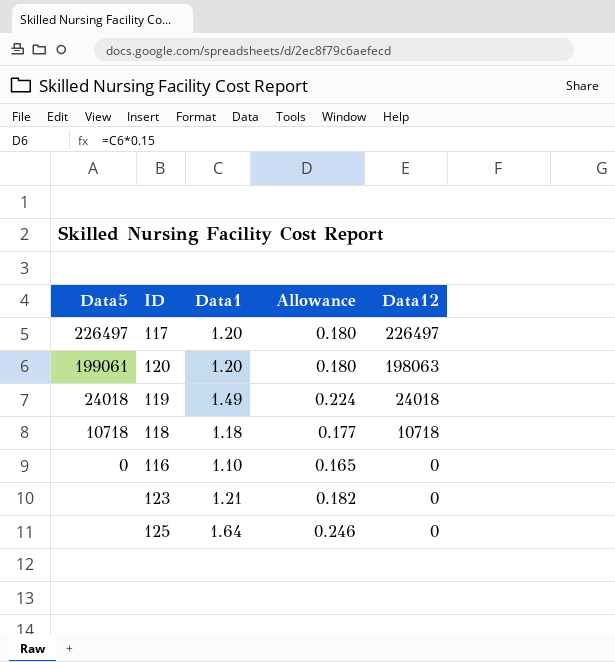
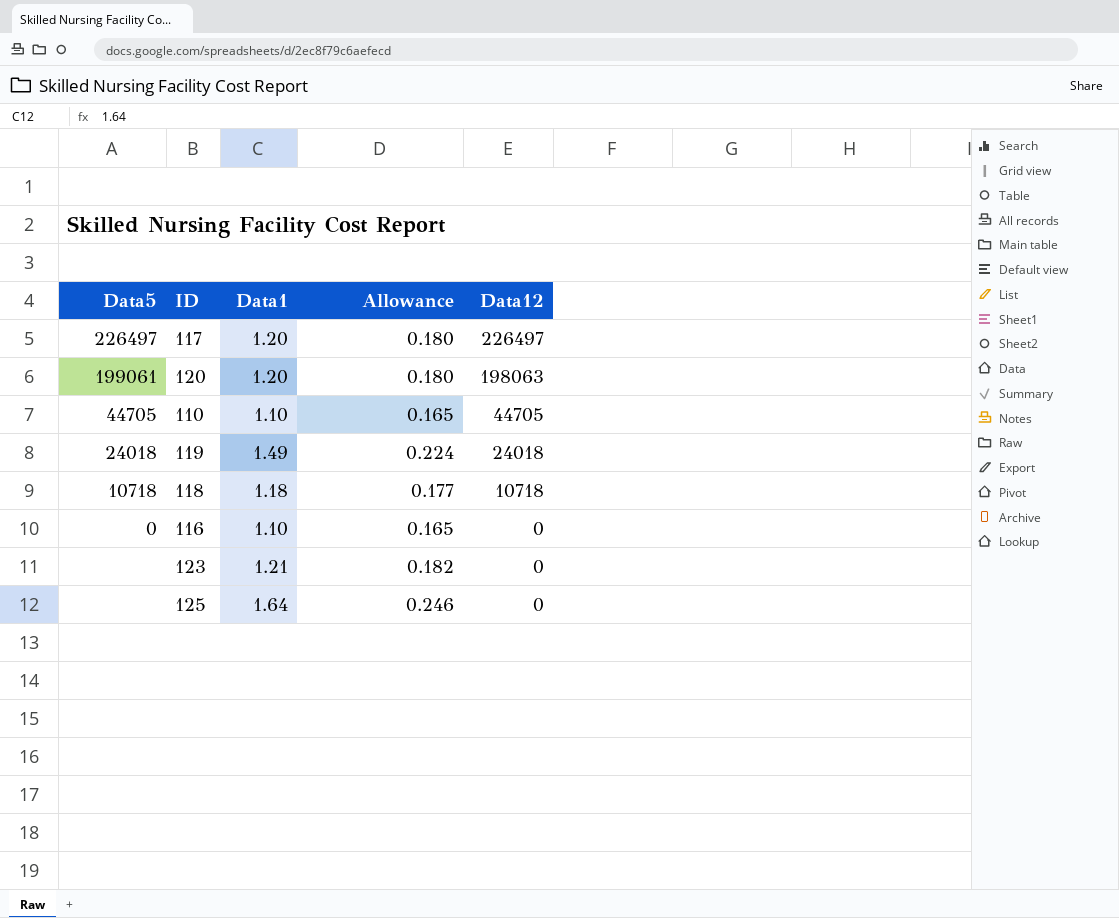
row 110: none -> 44705 | 1.10 | 0.165 | 44705

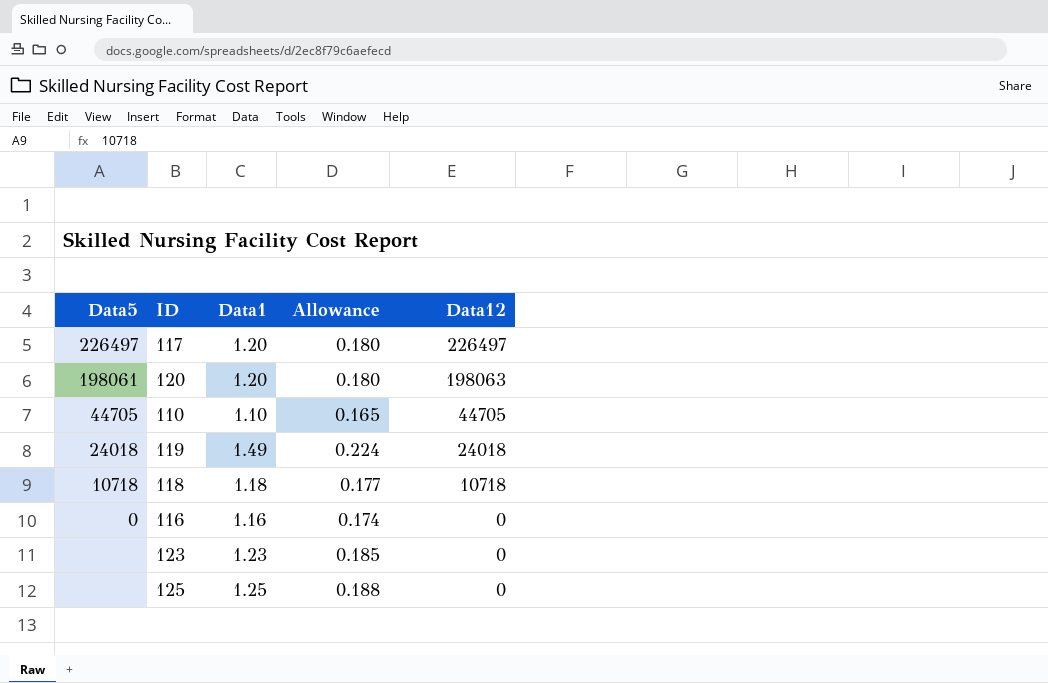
120 | Data5: 199061 -> 198061
116 | Data1: 1.10 -> 1.16
116 | Allowance: 0.165 -> 0.174
123 | Data1: 1.21 -> 1.23
123 | Allowance: 0.182 -> 0.185
125 | Data1: 1.64 -> 1.25
125 | Allowance: 0.246 -> 0.188

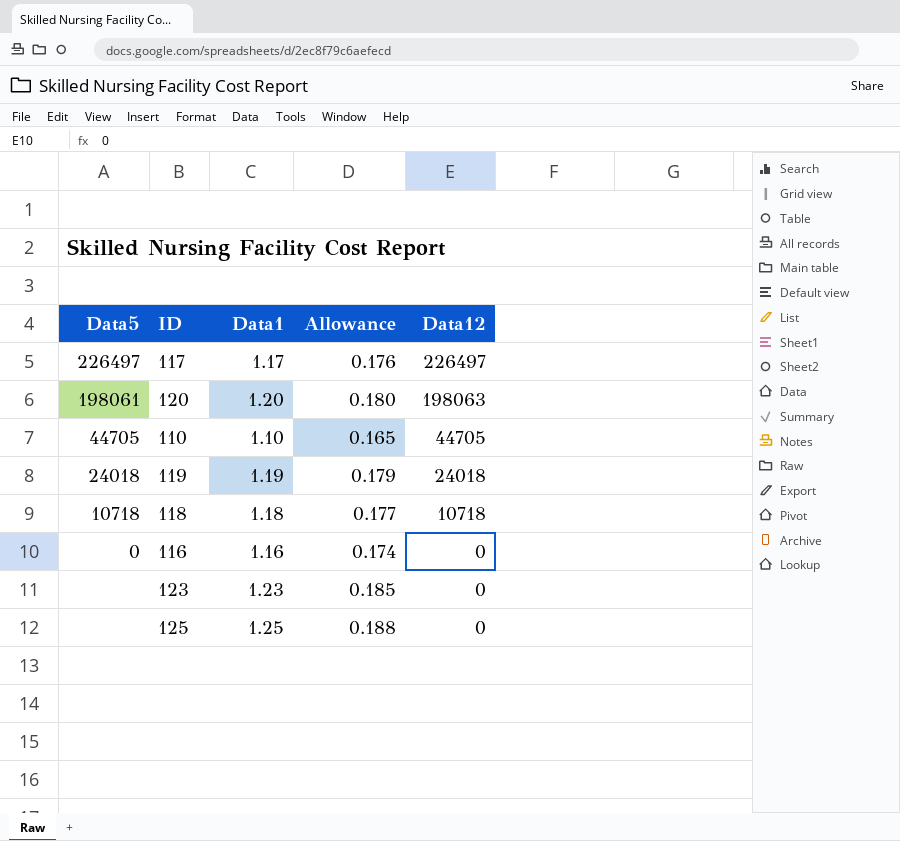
117 | Data1: 1.20 -> 1.17
117 | Allowance: 0.180 -> 0.176
119 | Data1: 1.49 -> 1.19
119 | Allowance: 0.224 -> 0.179

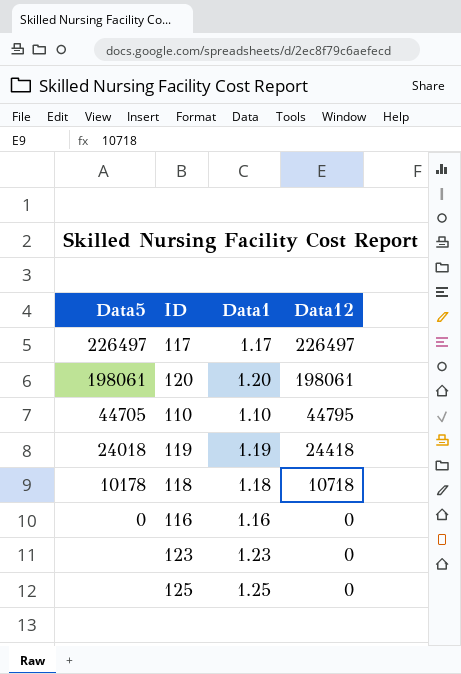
column Allowance | formula: [Data1] * 0.15 -> none
120 | Data12: 198063 -> 198061
110 | Data12: 44705 -> 44795
119 | Data12: 24018 -> 24418
118 | Data5: 10718 -> 10178

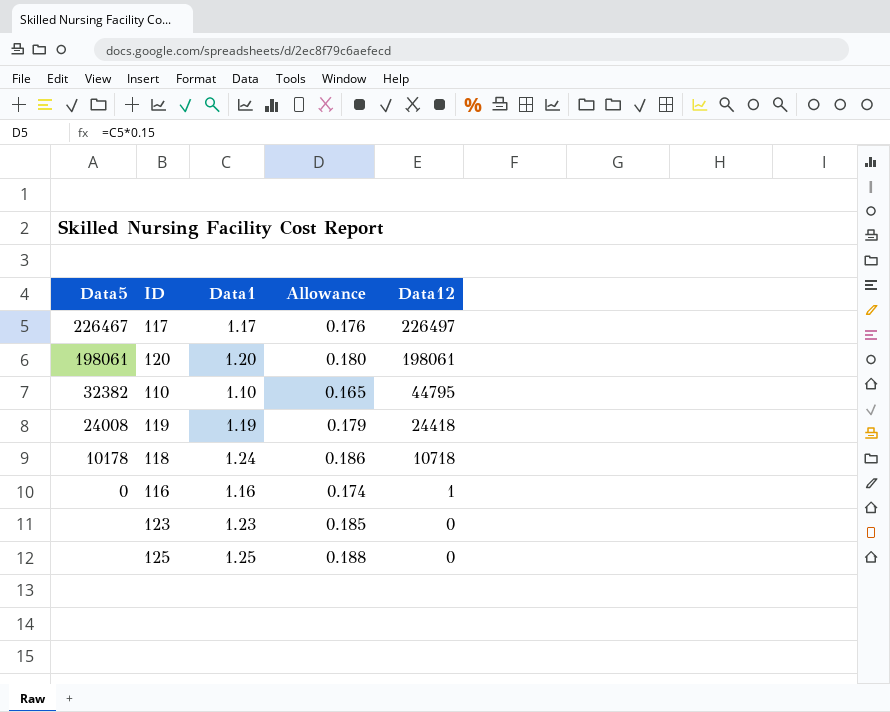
column Allowance | formula: none -> [Data1] * 0.15
117 | Data5: 226497 -> 226467
110 | Data5: 44705 -> 32382
119 | Data5: 24018 -> 24008
118 | Data1: 1.18 -> 1.24
116 | Data12: 0 -> 1

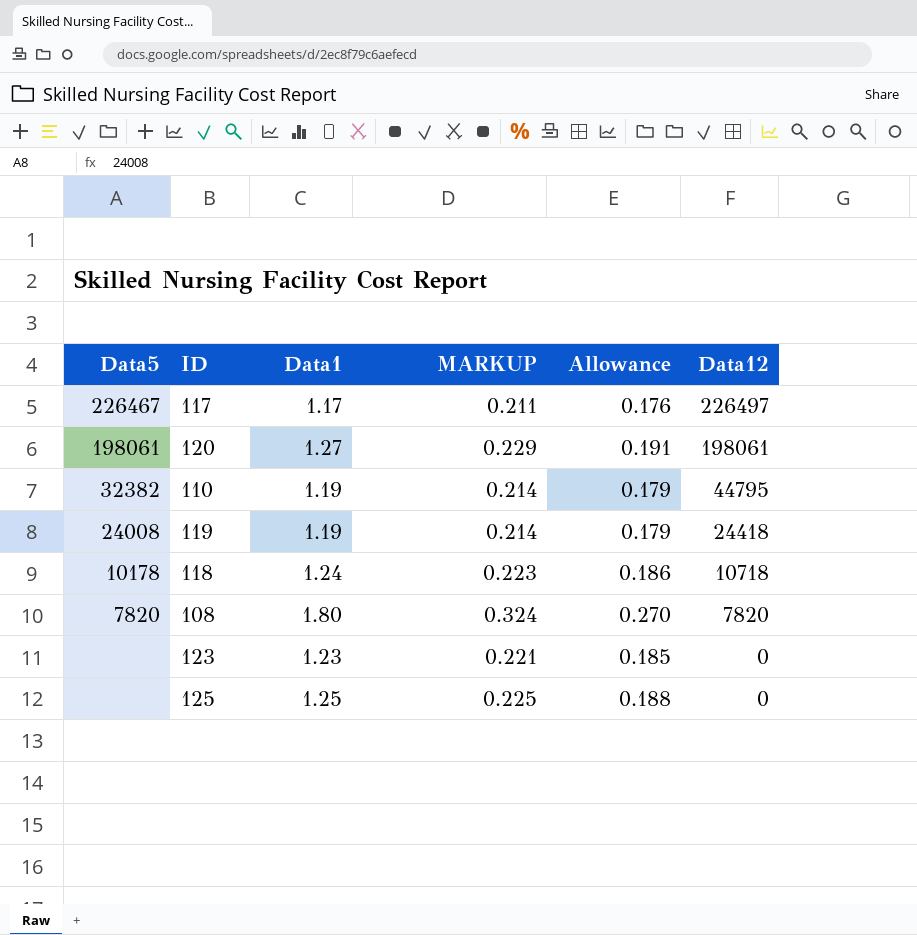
column MARKUP | formula: none -> [Data1] * 0.18
row 116: 0 | 1.16 | 0.174 | 1 -> none
120 | Data1: 1.20 -> 1.27
120 | Allowance: 0.180 -> 0.191
110 | Data1: 1.10 -> 1.19
110 | Allowance: 0.165 -> 0.179
row 108: none -> 7820 | 1.80 | 0.324 | 0.270 | 7820

